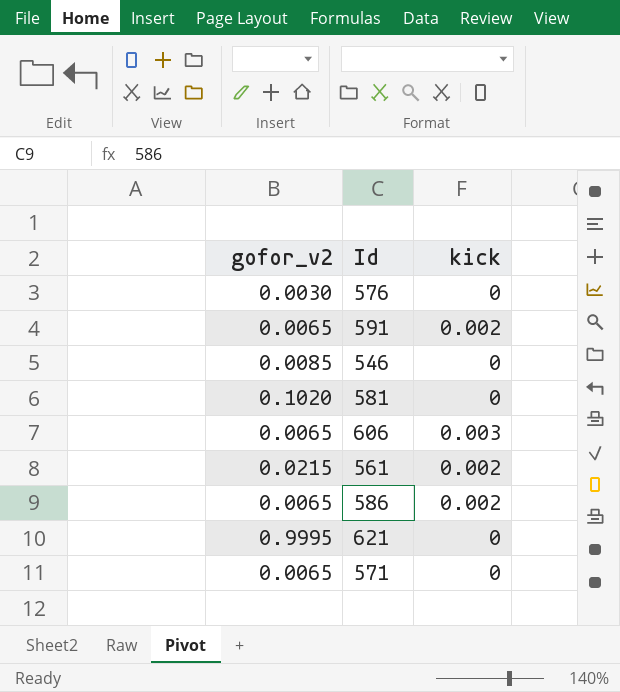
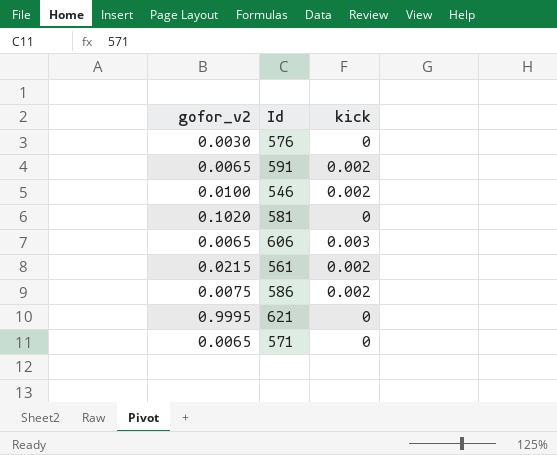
546 | gofor_v2: 0.0085 -> 0.0100
546 | kick: 0 -> 0.002
586 | gofor_v2: 0.0065 -> 0.0075

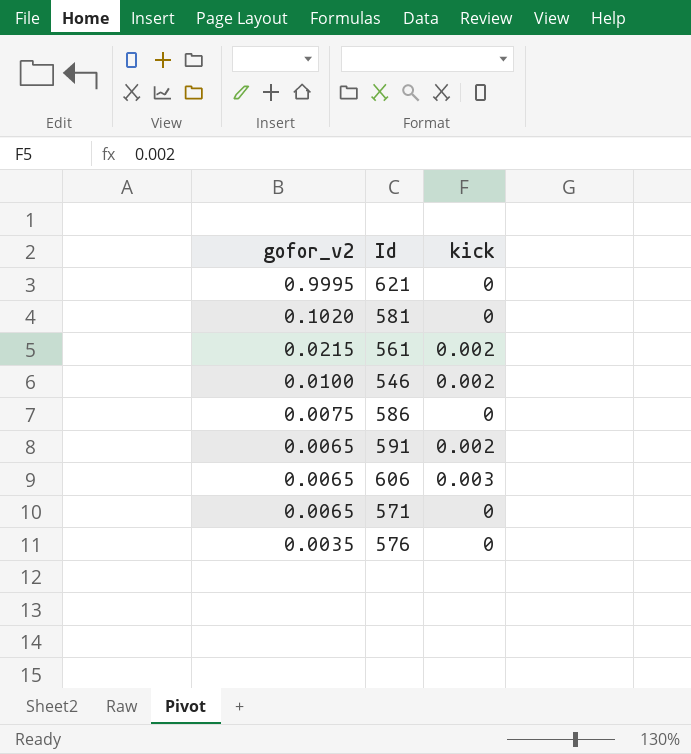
row order: none -> gofor_v2 descending
586 | kick: 0.002 -> 0
576 | gofor_v2: 0.0030 -> 0.0035

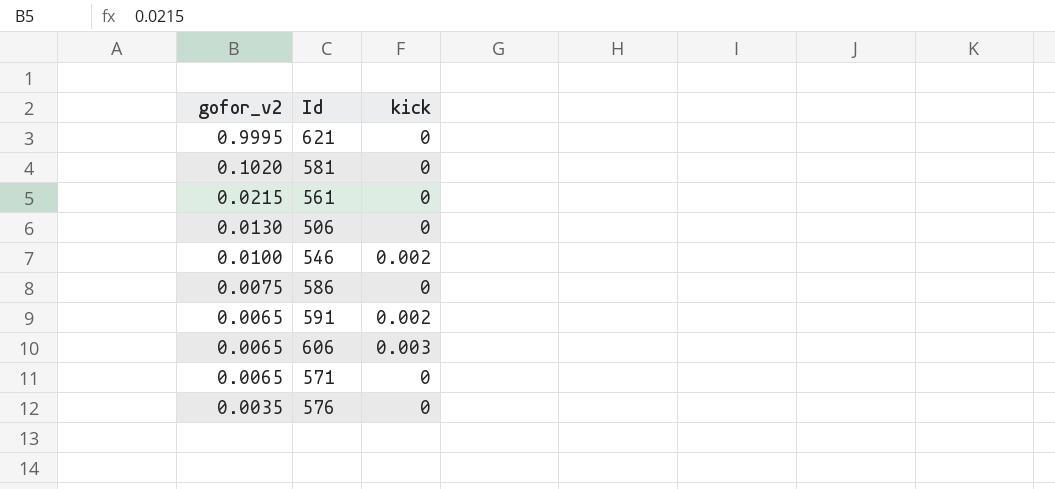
561 | kick: 0.002 -> 0
row 506: none -> 0.0130 | 0

